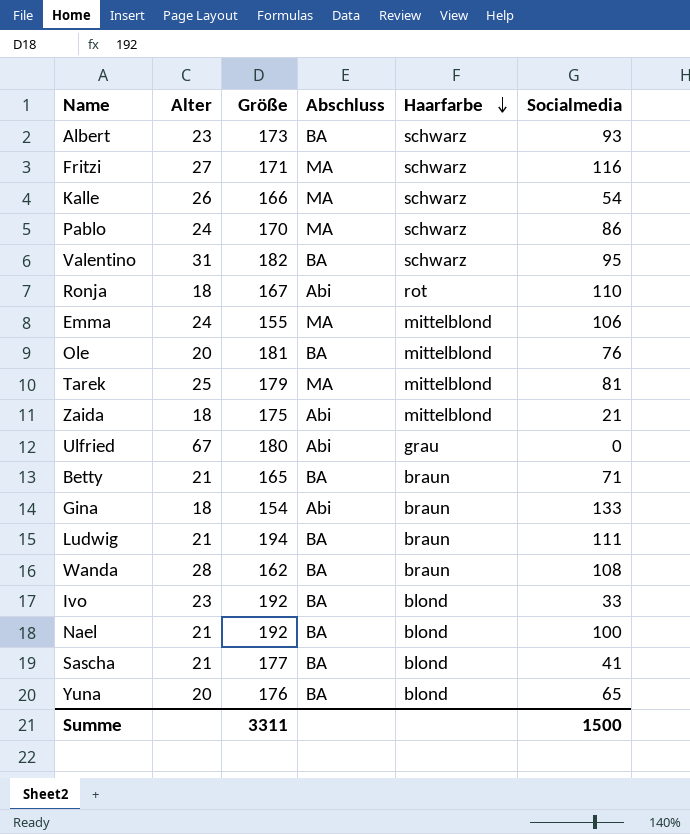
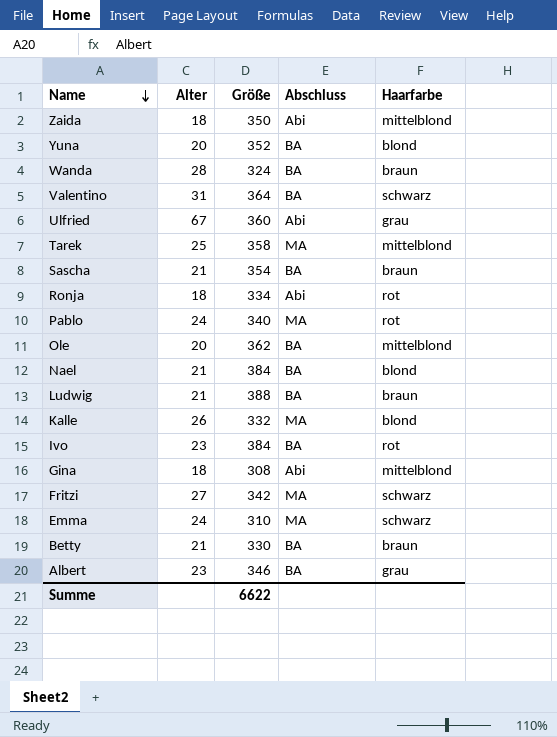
row order: Haarfarbe descending -> Name descending
column Socialmedia | position: 6 -> none
Zaida | Größe: 175 -> 350
Yuna | Größe: 176 -> 352
Wanda | Größe: 162 -> 324
Valentino | Größe: 182 -> 364
Ulfried | Größe: 180 -> 360
Tarek | Größe: 179 -> 358
Sascha | Größe: 177 -> 354
Sascha | Haarfarbe: blond -> braun
Ronja | Größe: 167 -> 334
Pablo | Größe: 170 -> 340
Pablo | Haarfarbe: schwarz -> rot
Ole | Größe: 181 -> 362
Nael | Größe: 192 -> 384
Ludwig | Größe: 194 -> 388
Kalle | Größe: 166 -> 332
Kalle | Haarfarbe: schwarz -> blond
Ivo | Größe: 192 -> 384
Ivo | Haarfarbe: blond -> rot
Gina | Größe: 154 -> 308
Gina | Haarfarbe: braun -> mittelblond
Fritzi | Größe: 171 -> 342
Emma | Größe: 155 -> 310
Emma | Haarfarbe: mittelblond -> schwarz
Betty | Größe: 165 -> 330
Albert | Größe: 173 -> 346
Albert | Haarfarbe: schwarz -> grau
Summe | Größe: 3311 -> 6622

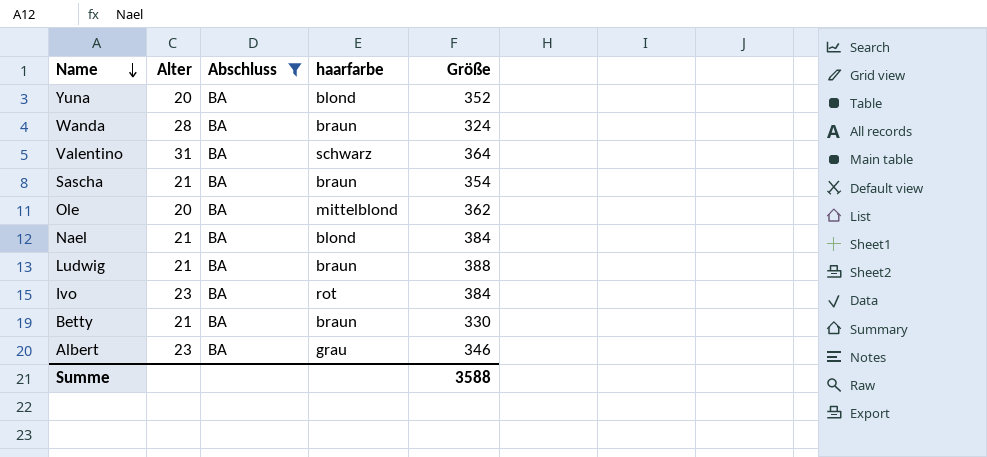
filter: none -> Abschluss = BA
column name: Haarfarbe -> haarfarbe
column Größe | position: 3 -> 5
Summe | Größe: 6622 -> 3588

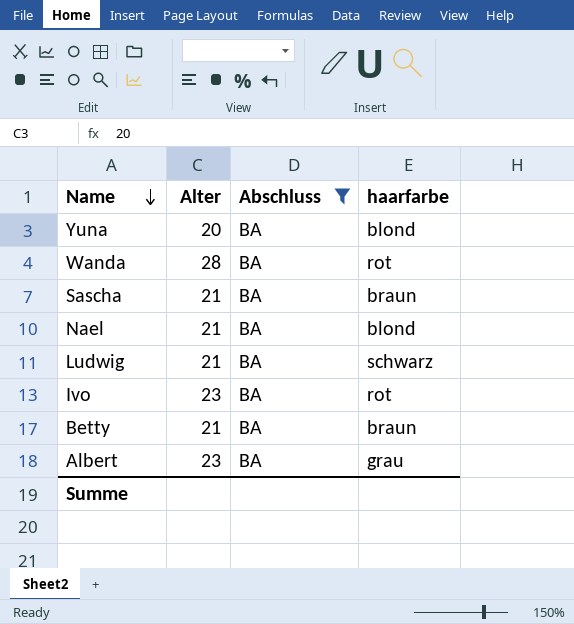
column Größe | position: 5 -> none
row Valentino: 31 | BA | schwarz | 364 -> none
row Ole: 20 | BA | mittelblond | 362 -> none
Wanda | haarfarbe: braun -> rot
Ludwig | haarfarbe: braun -> schwarz

